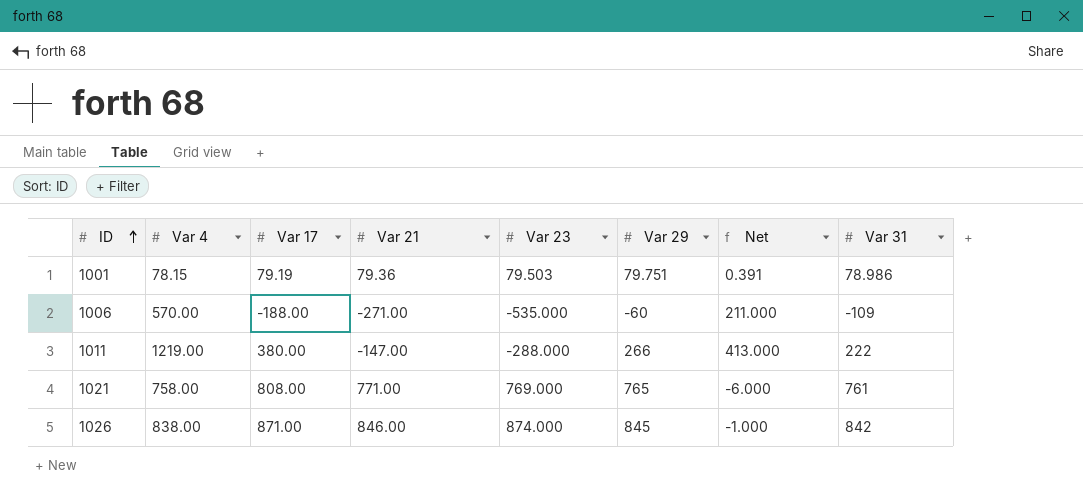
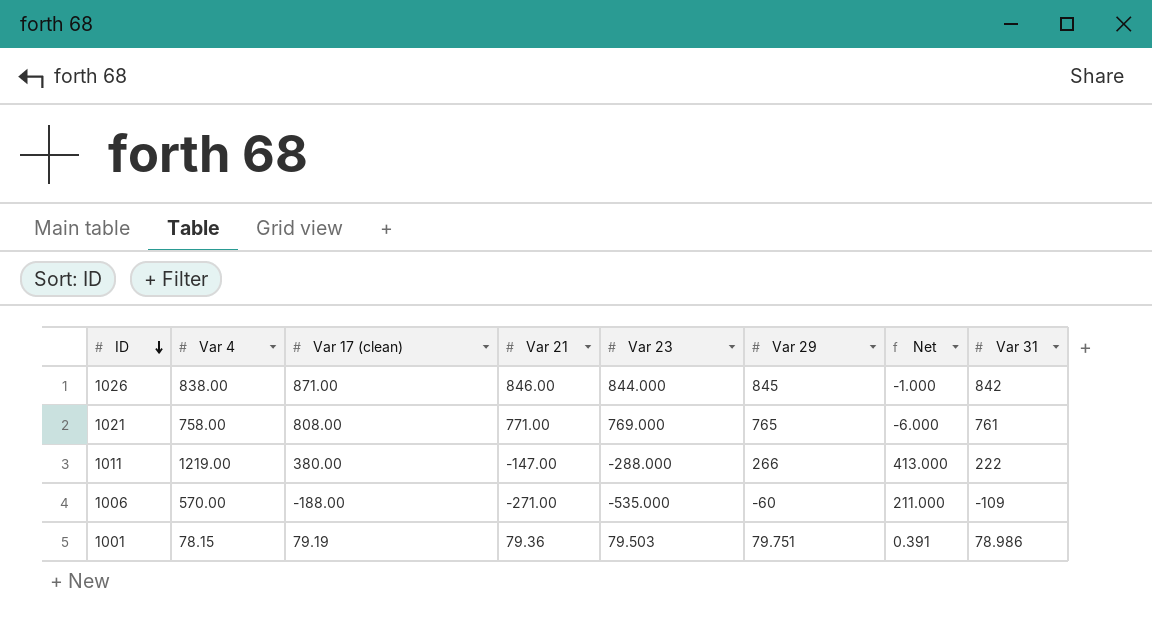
row order: ID ascending -> ID descending
column name: Var 17 -> Var 17 (clean)
1026 | Var 23: 874.000 -> 844.000

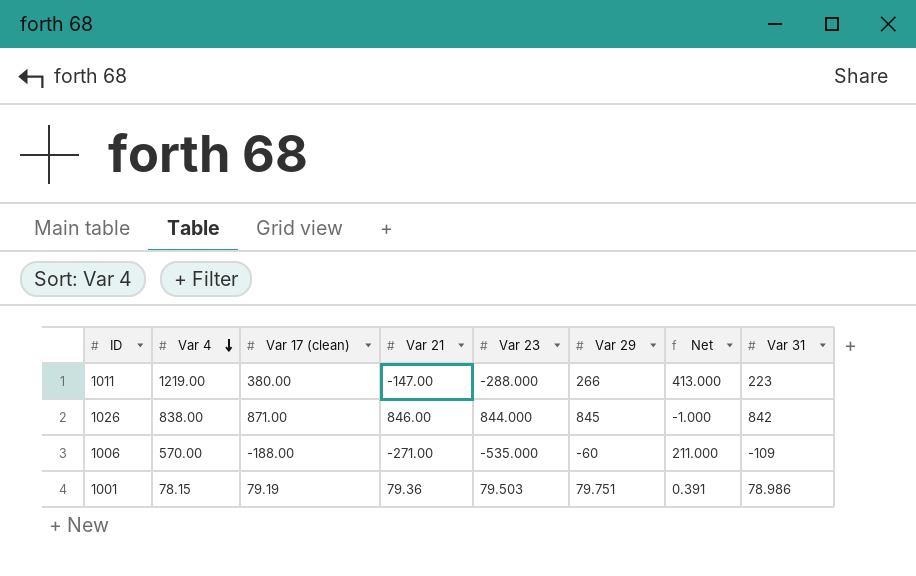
row order: ID descending -> Var 4 descending
row 1021: 758.00 | 808.00 | 771.00 | 769.000 | 765 | -6.000 | 761 -> none
1011 | Var 31: 222 -> 223

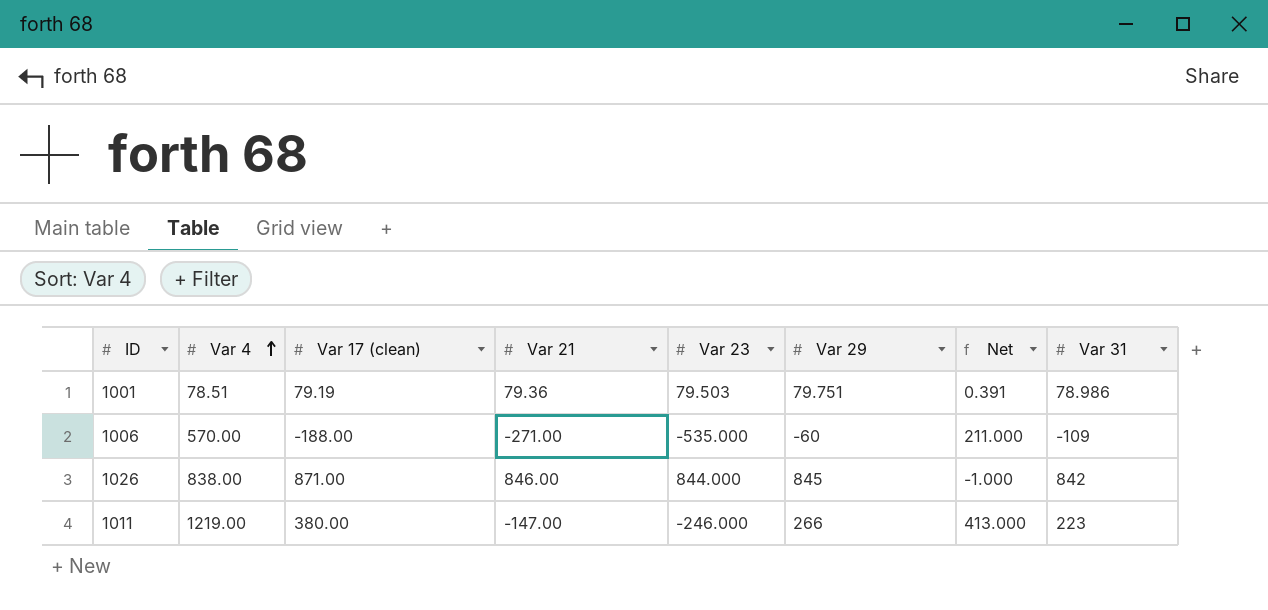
row order: Var 4 descending -> Var 4 ascending
1001 | Var 4: 78.15 -> 78.51
1011 | Var 23: -288.000 -> -246.000

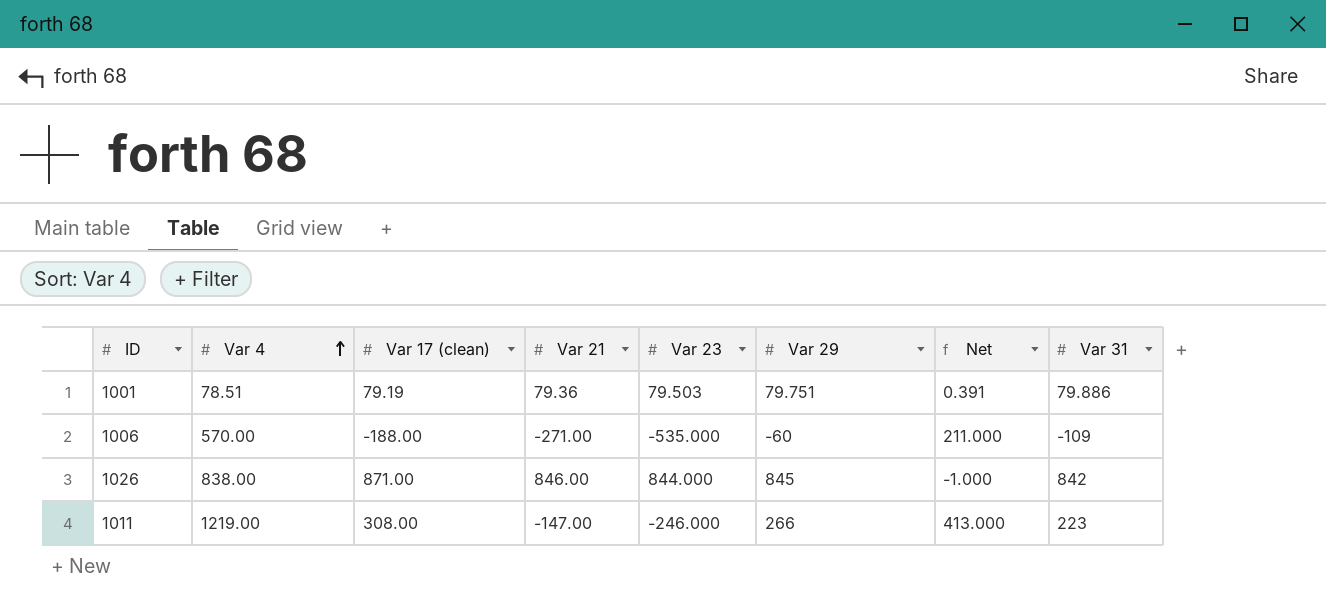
1001 | Var 31: 78.986 -> 79.886
1011 | Var 17 (clean): 380.00 -> 308.00

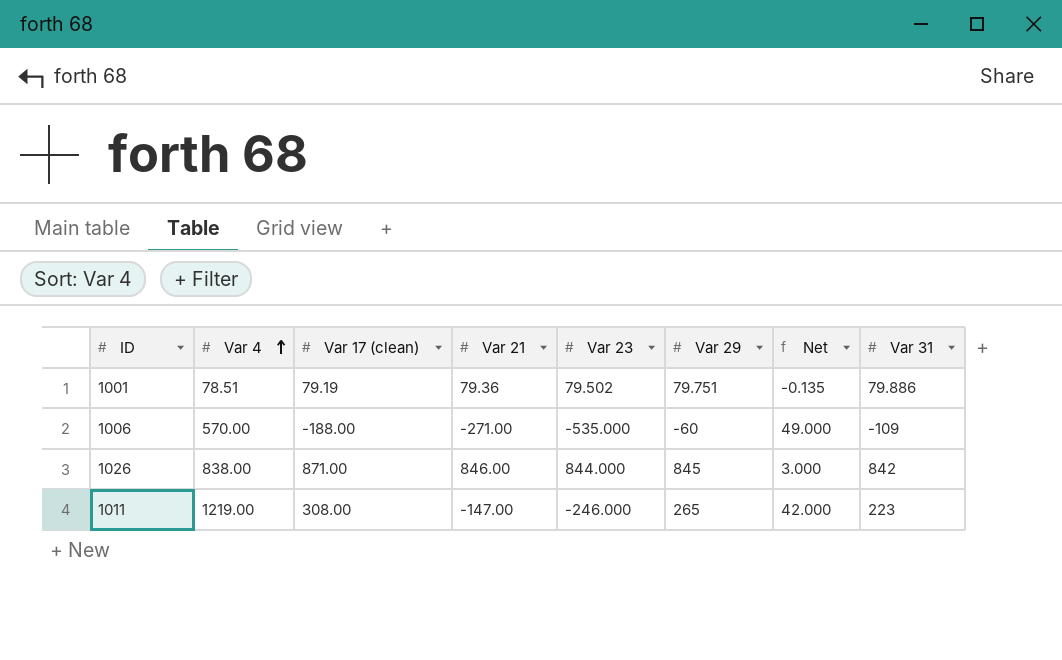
column Net | formula: [Var 29] - [Var 21] -> [Var 29] - [Var 31]
1001 | Var 23: 79.503 -> 79.502
1011 | Var 29: 266 -> 265

